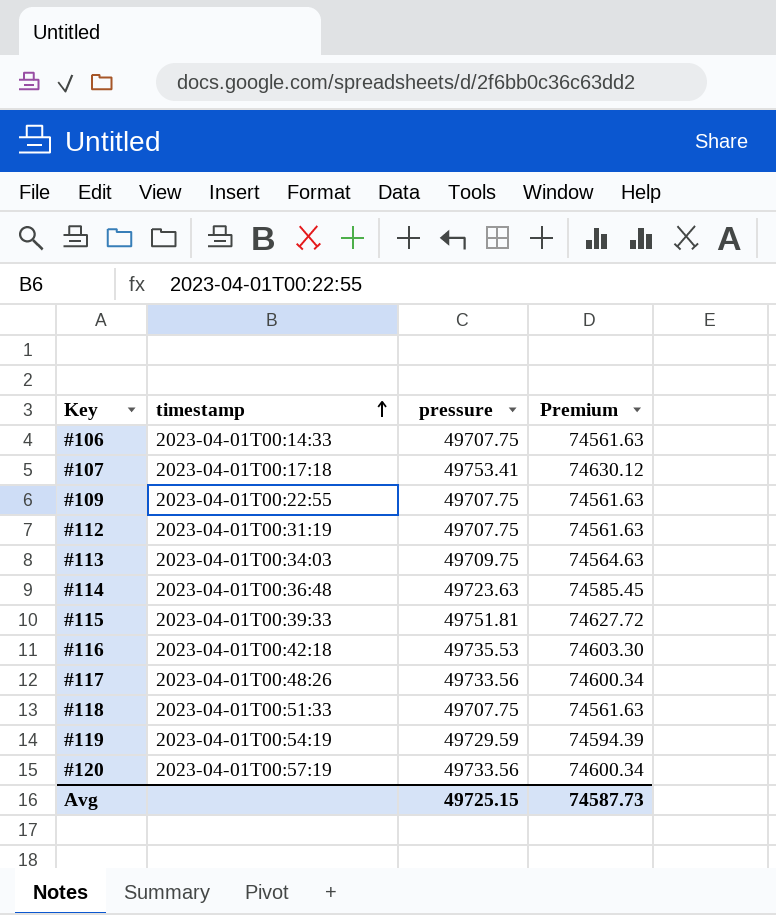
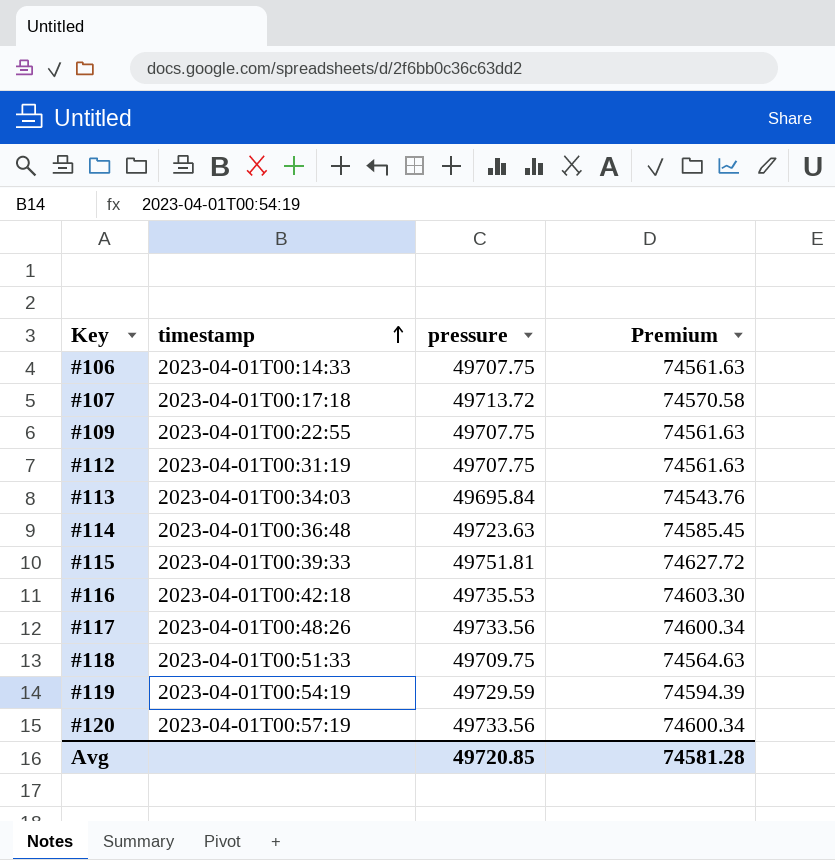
#107 | pressure: 49753.41 -> 49713.72
#107 | Premium: 74630.12 -> 74570.58
#113 | pressure: 49709.75 -> 49695.84
#113 | Premium: 74564.63 -> 74543.76
#118 | pressure: 49707.75 -> 49709.75
#118 | Premium: 74561.63 -> 74564.63
Avg | pressure: 49725.15 -> 49720.85
Avg | Premium: 74587.73 -> 74581.28

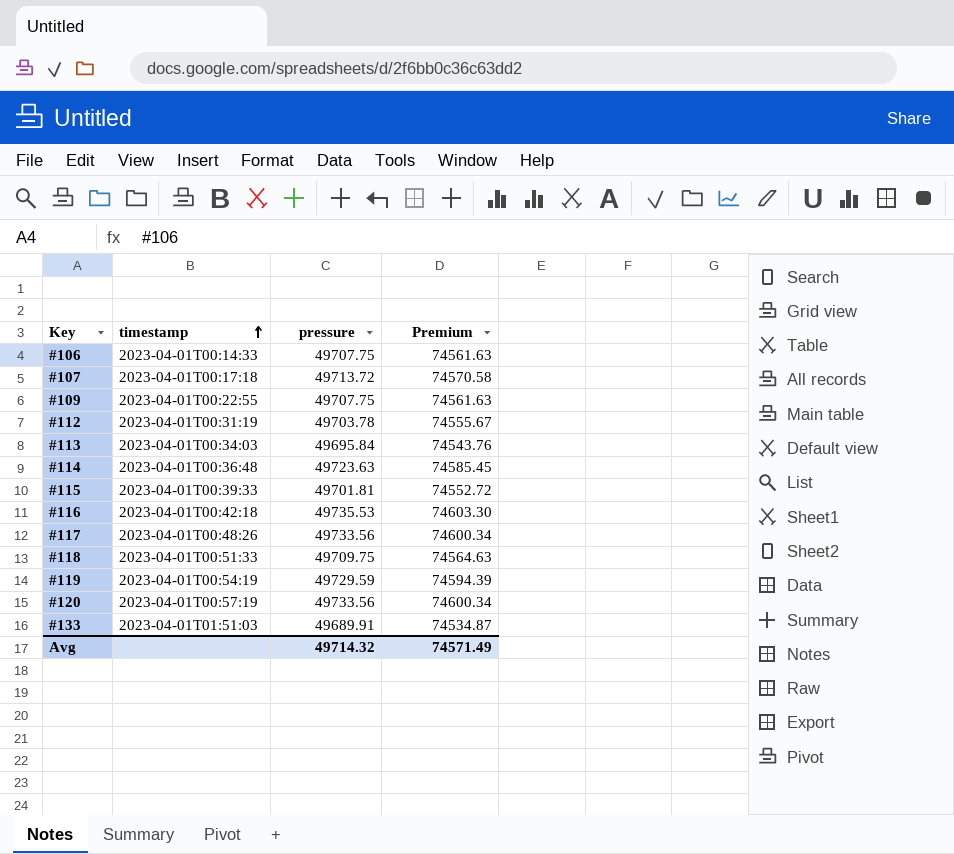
#112 | pressure: 49707.75 -> 49703.78
#112 | Premium: 74561.63 -> 74555.67
#115 | pressure: 49751.81 -> 49701.81
#115 | Premium: 74627.72 -> 74552.72
row #133: none -> 2023-04-01T01:51:03 | 49689.91 | 74534.87
Avg | pressure: 49720.85 -> 49714.32
Avg | Premium: 74581.28 -> 74571.49

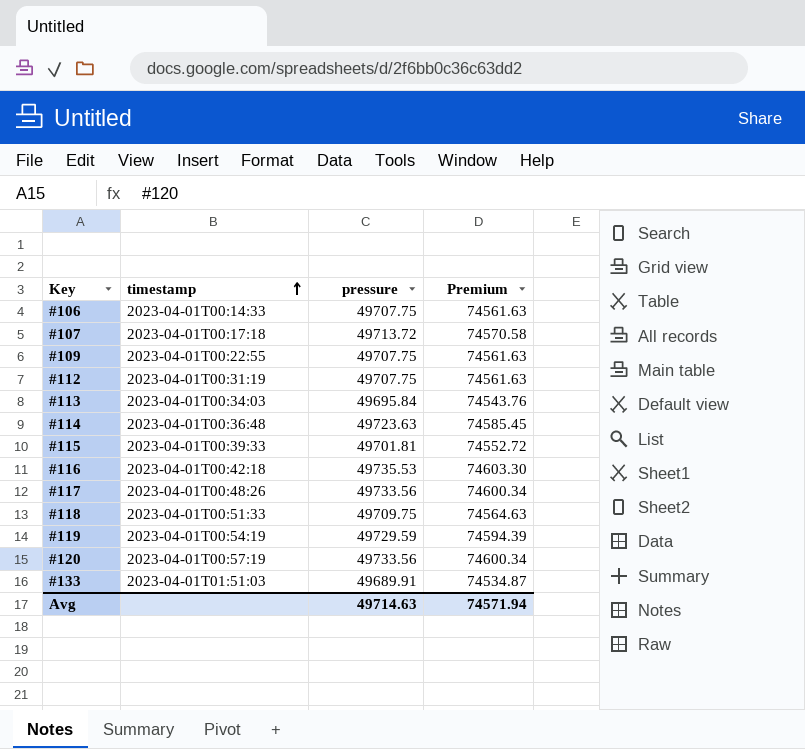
#112 | pressure: 49703.78 -> 49707.75
#112 | Premium: 74555.67 -> 74561.63
Avg | pressure: 49714.32 -> 49714.63
Avg | Premium: 74571.49 -> 74571.94

